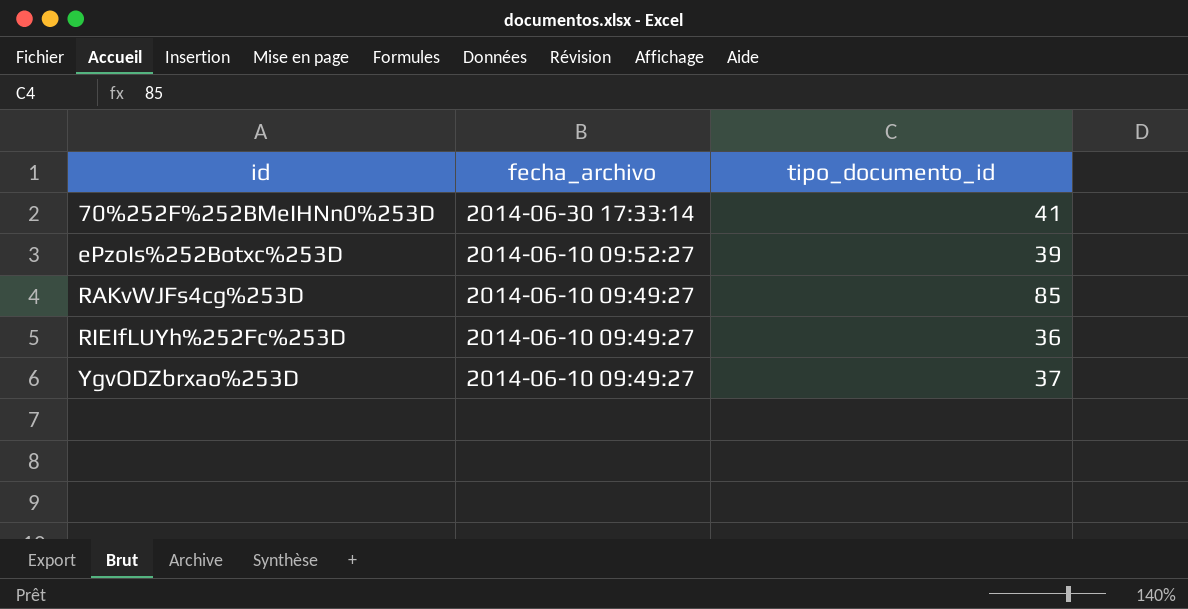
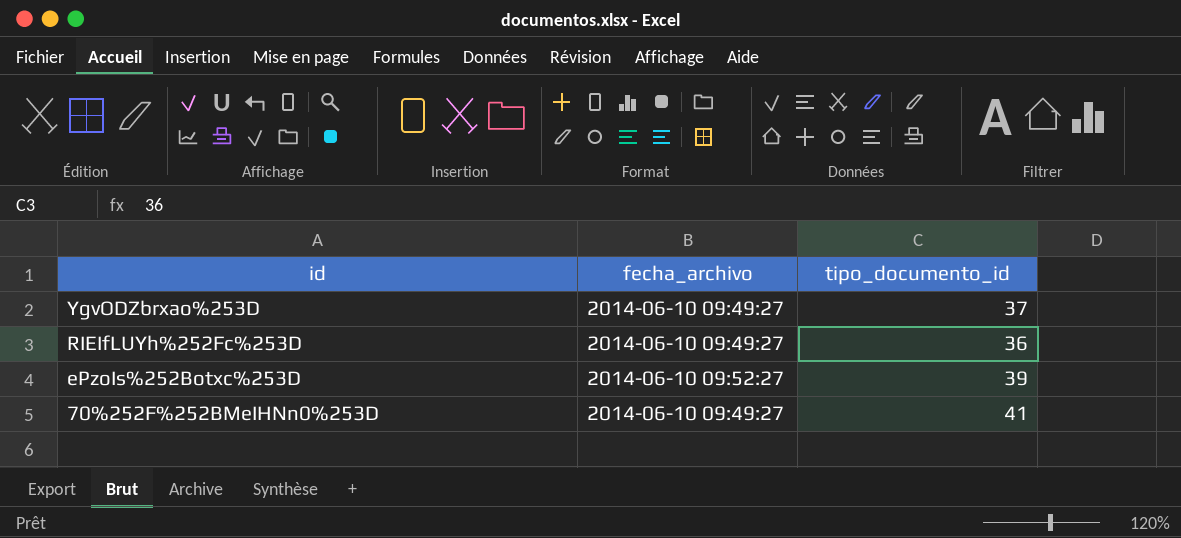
row order: id ascending -> id descending
row RAKvWJFs4cg%253D: 2014-06-10 09:49:27 | 85 -> none
70%252F%252BMeIHNn0%253D | fecha_archivo: 2014-06-30 17:33:14 -> 2014-06-10 09:49:27

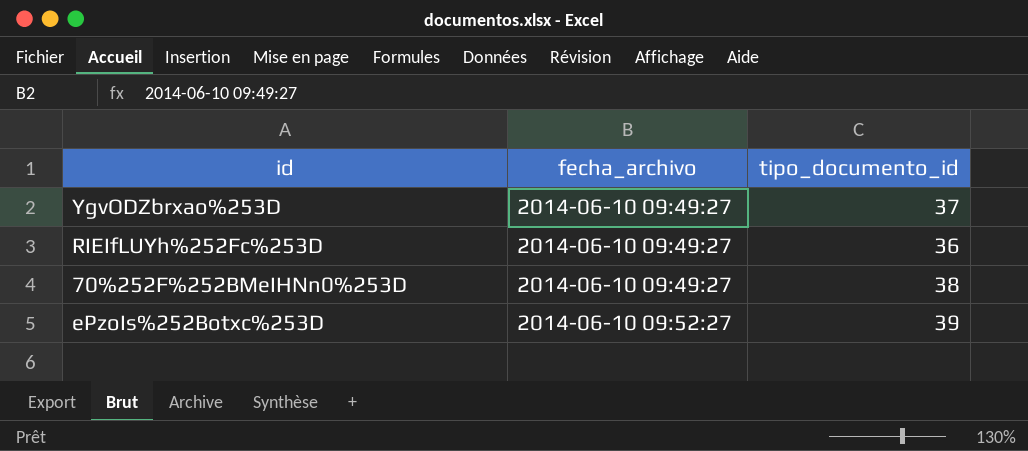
row order: id descending -> fecha_archivo ascending
70%252F%252BMeIHNn0%253D | tipo_documento_id: 41 -> 38

